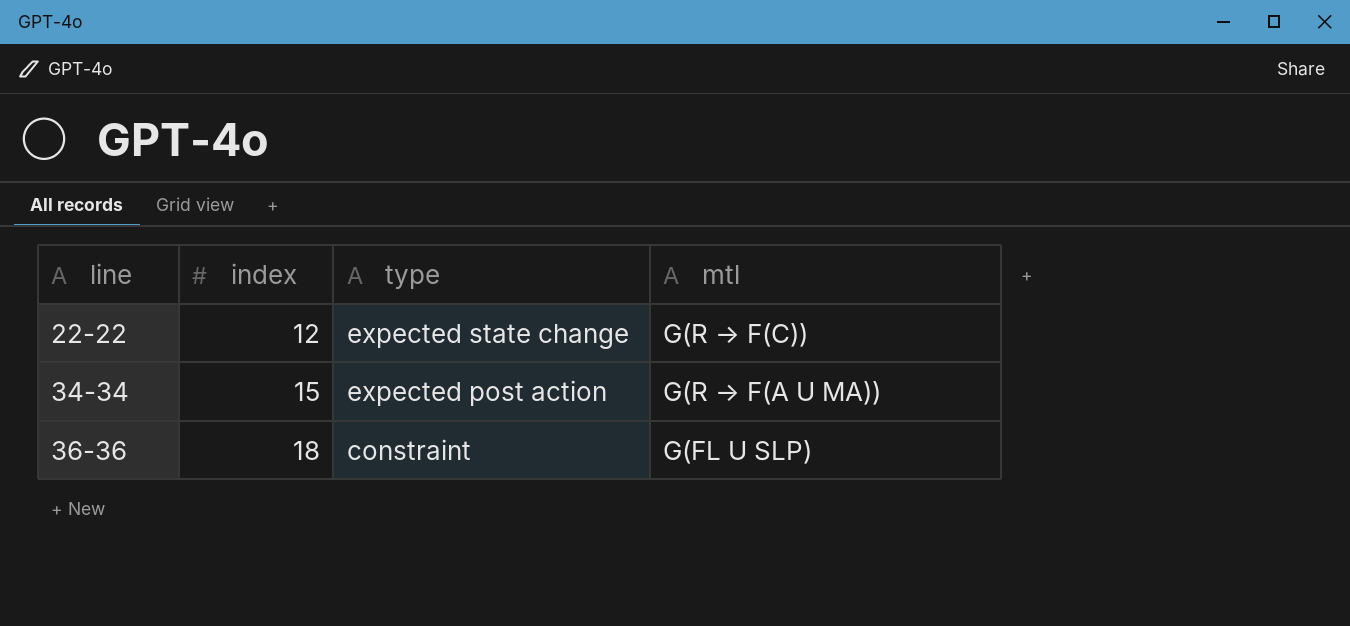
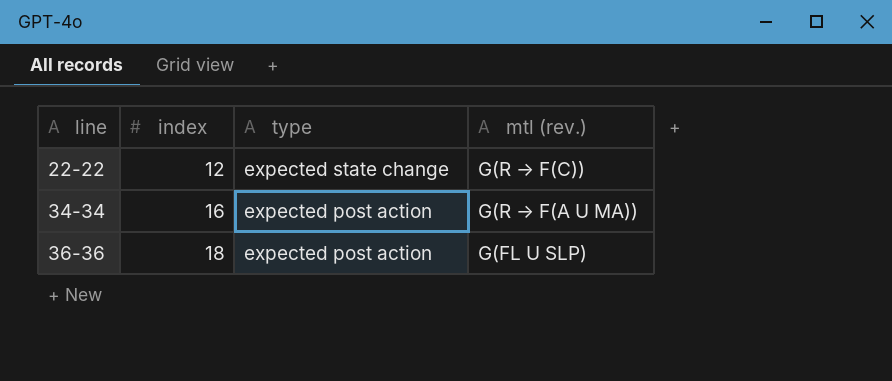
column name: mtl -> mtl (rev.)
34-34 | index: 15 -> 16
36-36 | type: constraint -> expected post action

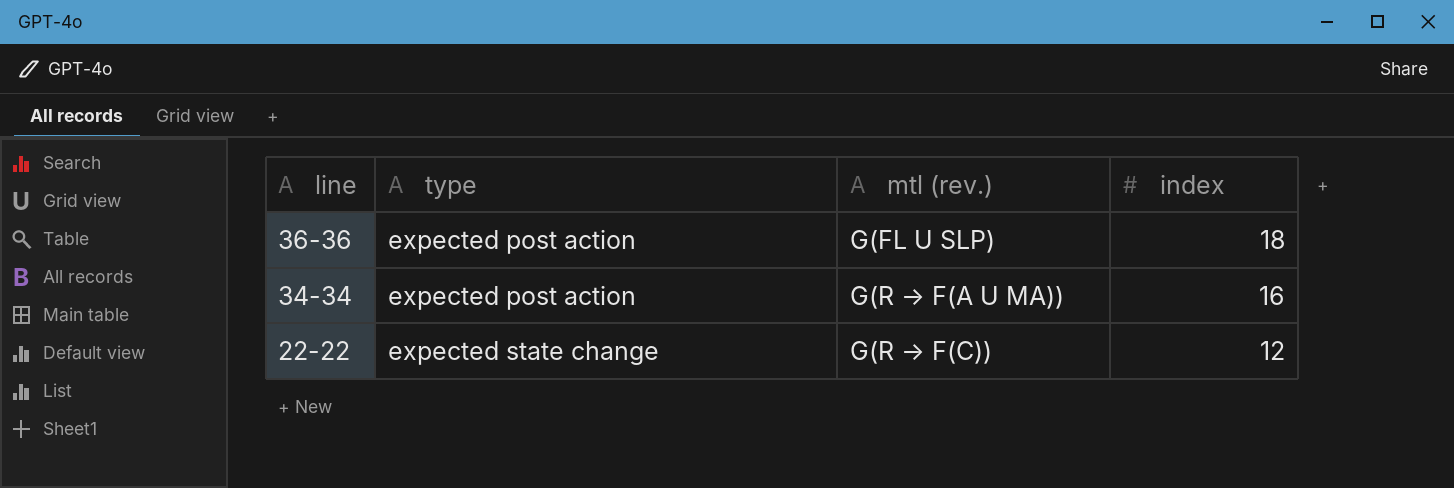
row order: line ascending -> line descending
column index | position: 2 -> 4

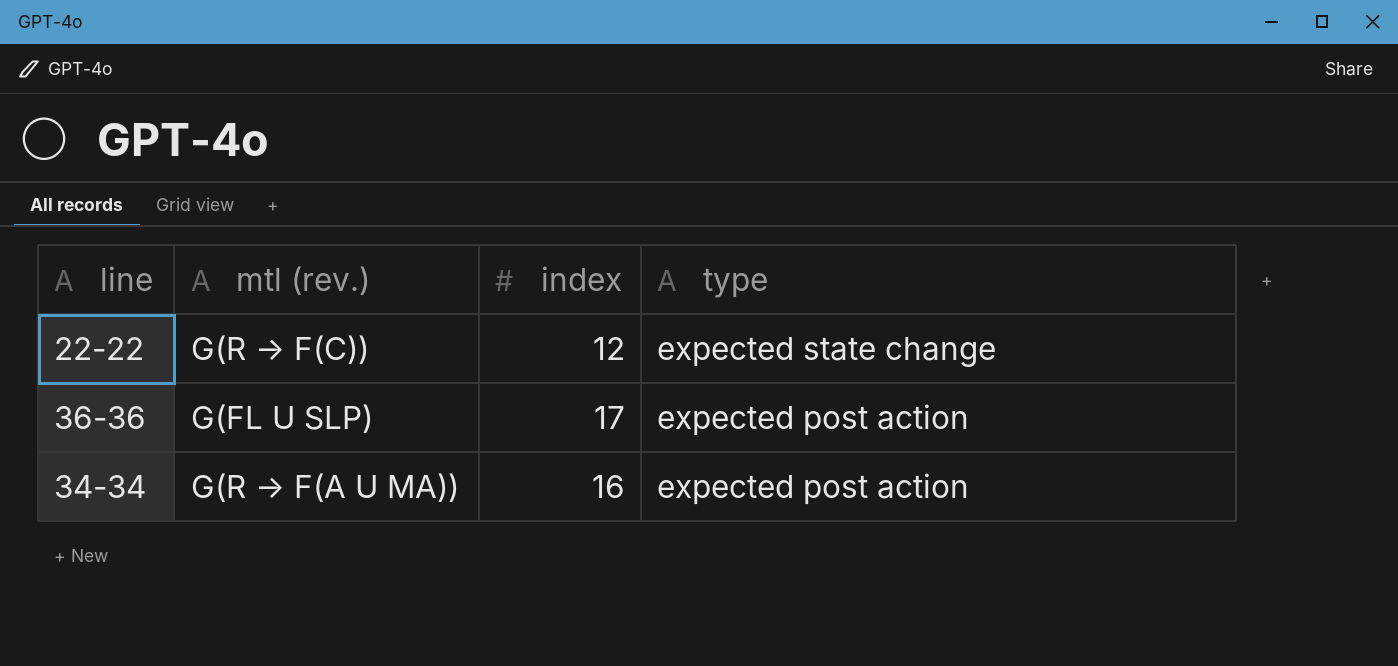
row order: line descending -> type descending
column type | position: 2 -> 4
36-36 | index: 18 -> 17

